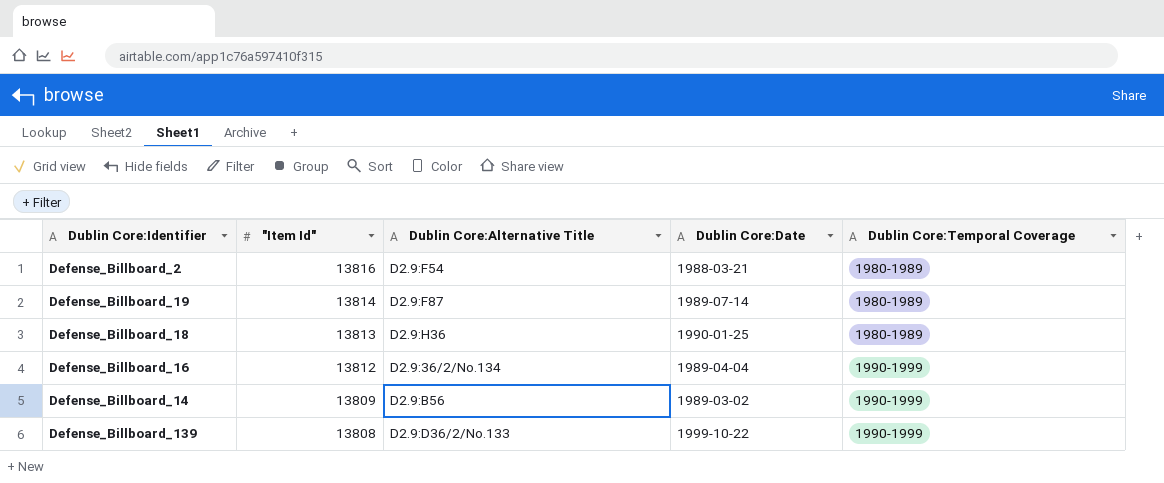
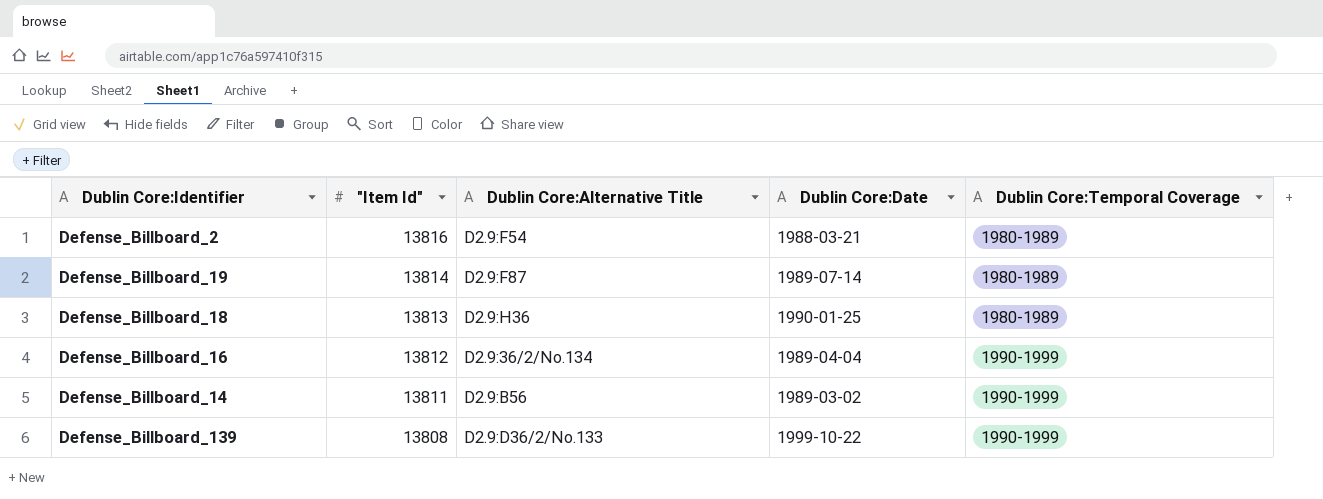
Defense_Billboard_14 | "Item Id": 13809 -> 13811

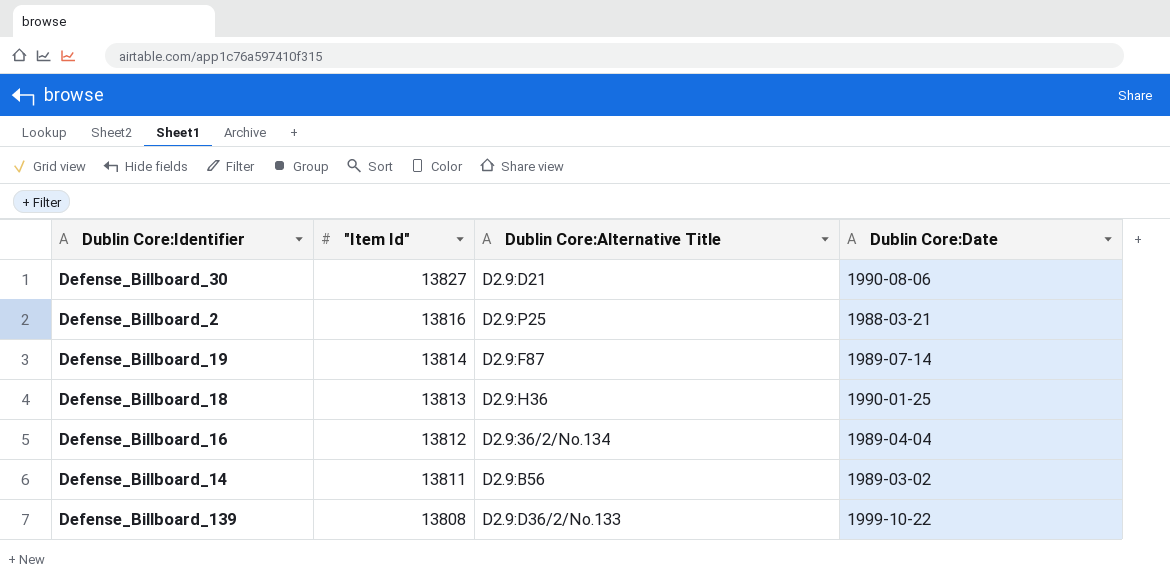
column Dublin Core:Temporal Coverage | position: 5 -> none
row Defense_Billboard_30: none -> 13827 | D2.9:D21 | 1990-08-06
Defense_Billboard_2 | Dublin Core:Alternative Title: D2.9:F54 -> D2.9:P25

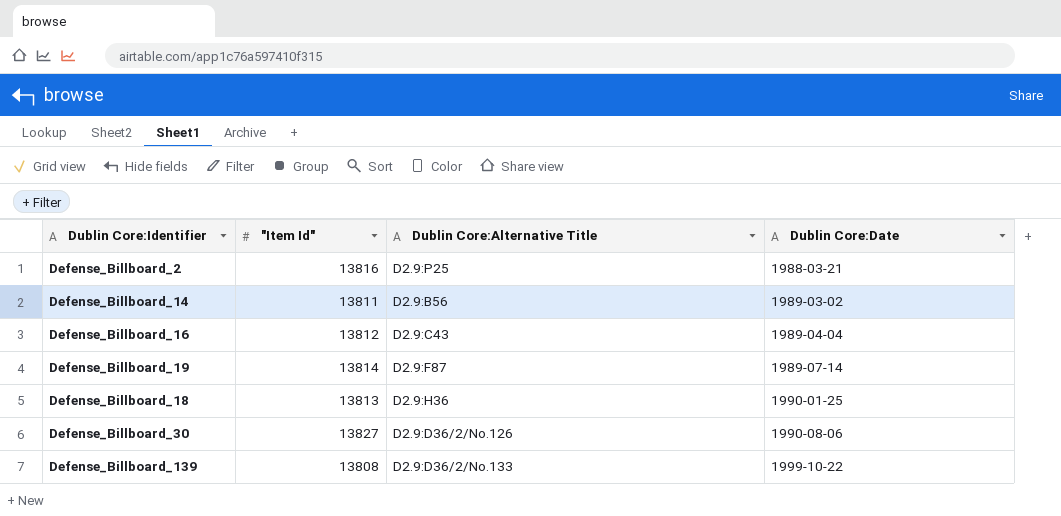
row order: "Item Id" descending -> Dublin Core:Date ascending
Defense_Billboard_16 | Dublin Core:Alternative Title: D2.9:36/2/No.134 -> D2.9:C43
Defense_Billboard_30 | Dublin Core:Alternative Title: D2.9:D21 -> D2.9:D36/2/No.126

